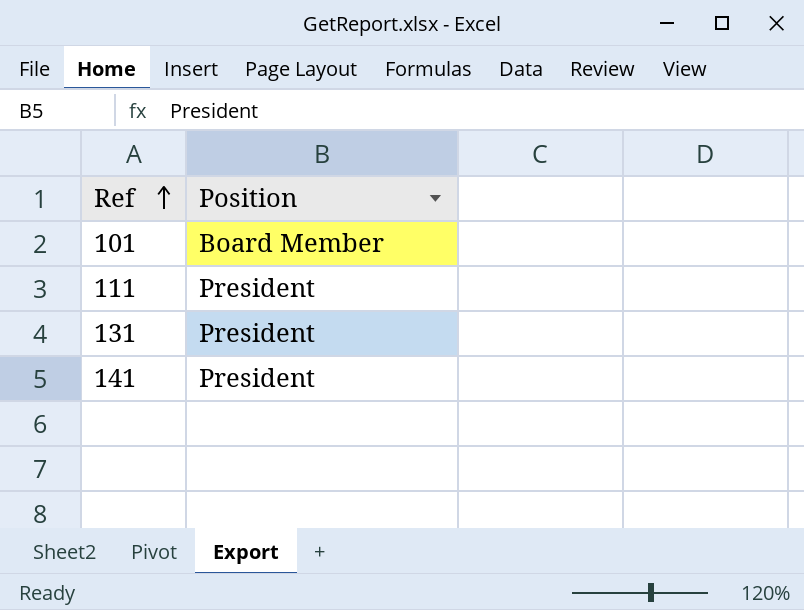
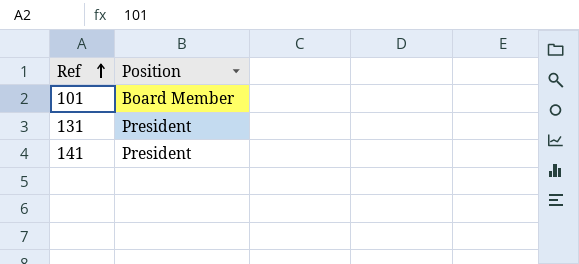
row 111: President -> none

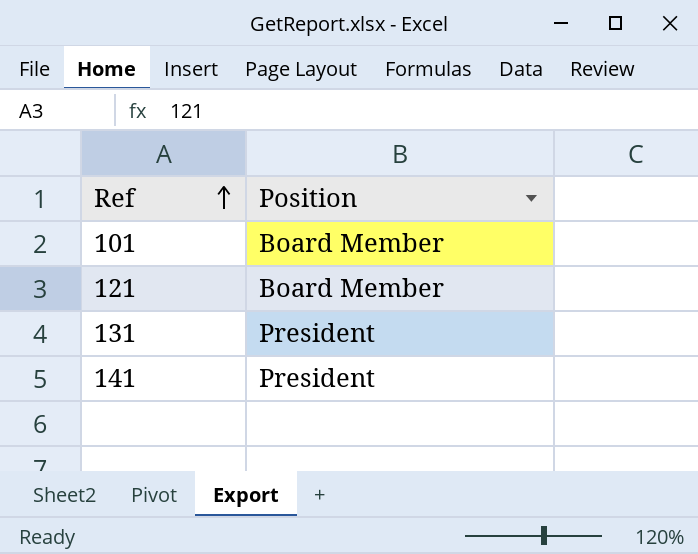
row 121: none -> Board Member

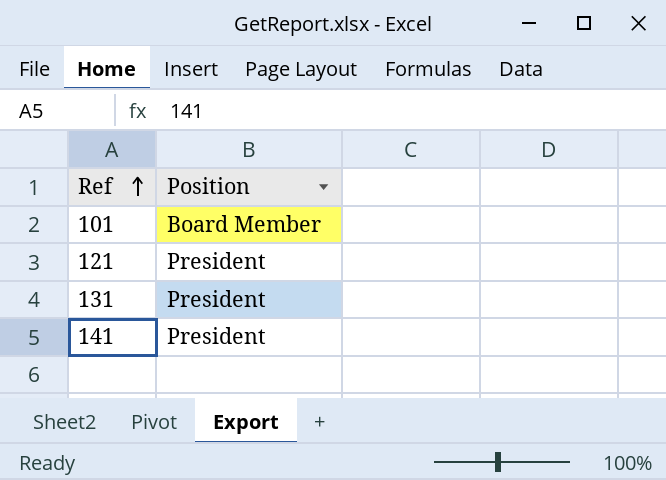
121 | Position: Board Member -> President

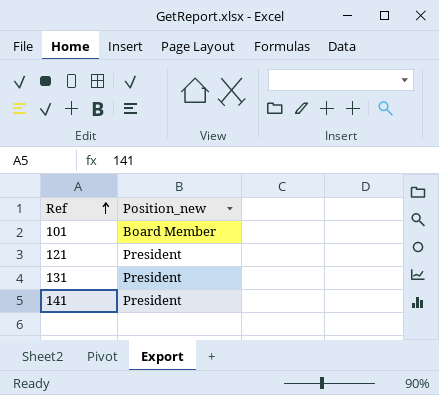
column name: Position -> Position_new

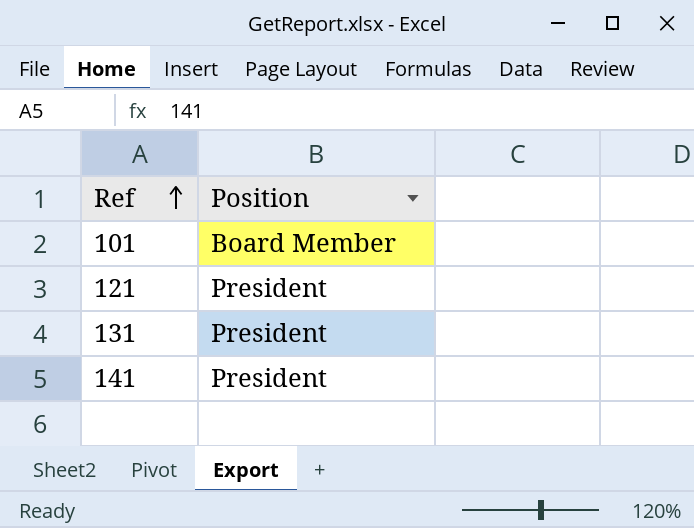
column name: Position_new -> Position

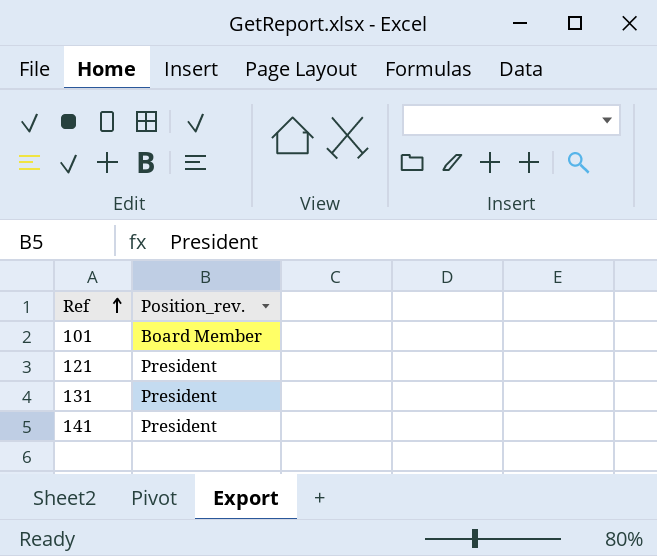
column name: Position -> Position_rev.

